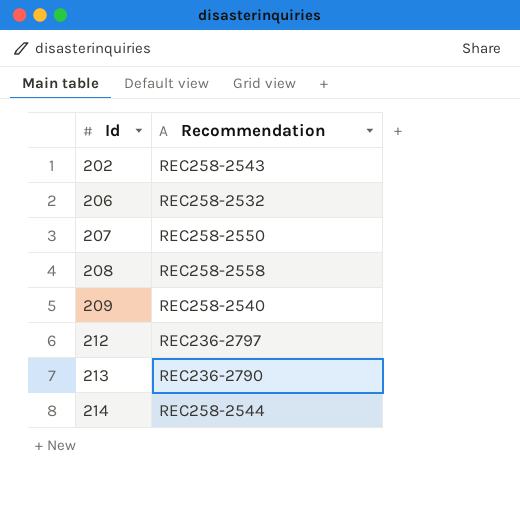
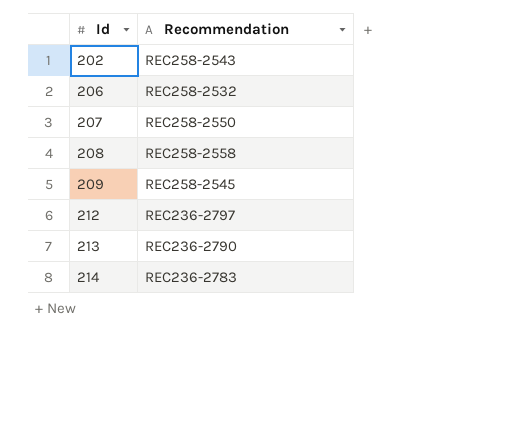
209 | Recommendation: REC258-2540 -> REC258-2545
214 | Recommendation: REC258-2544 -> REC236-2783

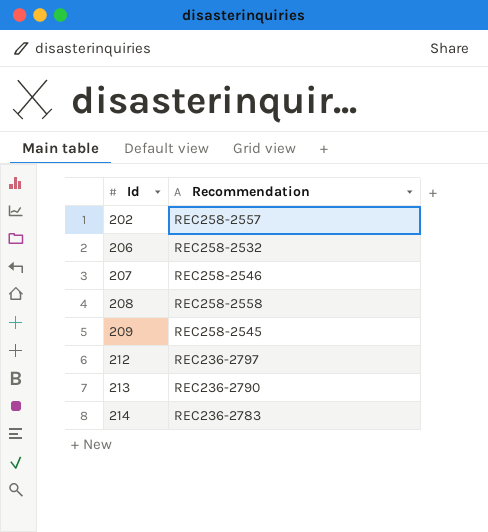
202 | Recommendation: REC258-2543 -> REC258-2557
207 | Recommendation: REC258-2550 -> REC258-2546

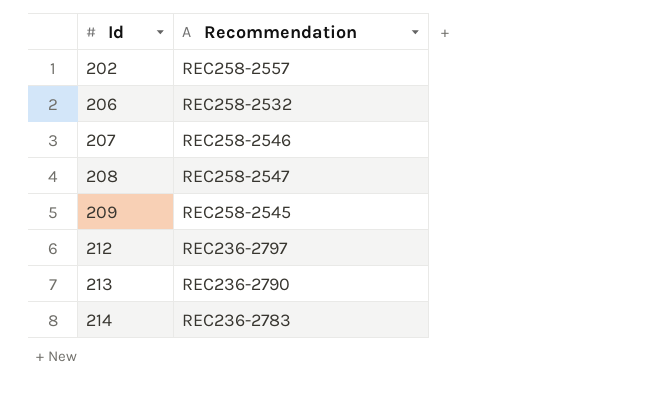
208 | Recommendation: REC258-2558 -> REC258-2547

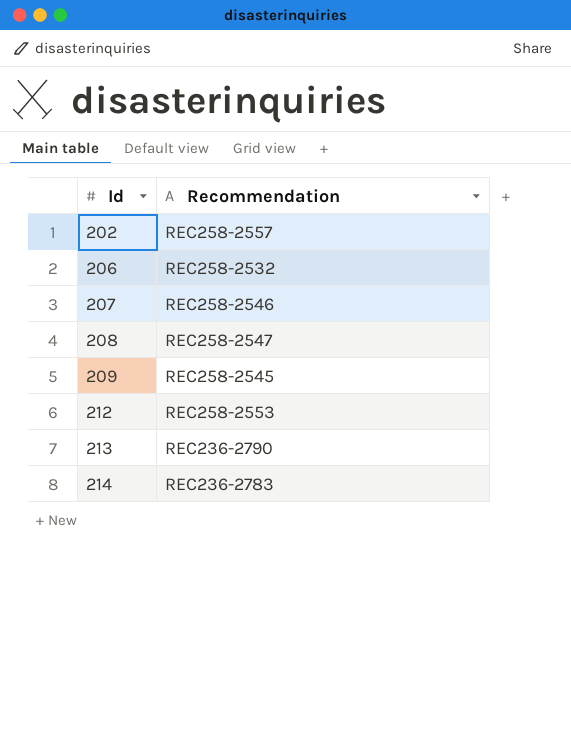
212 | Recommendation: REC236-2797 -> REC258-2553

